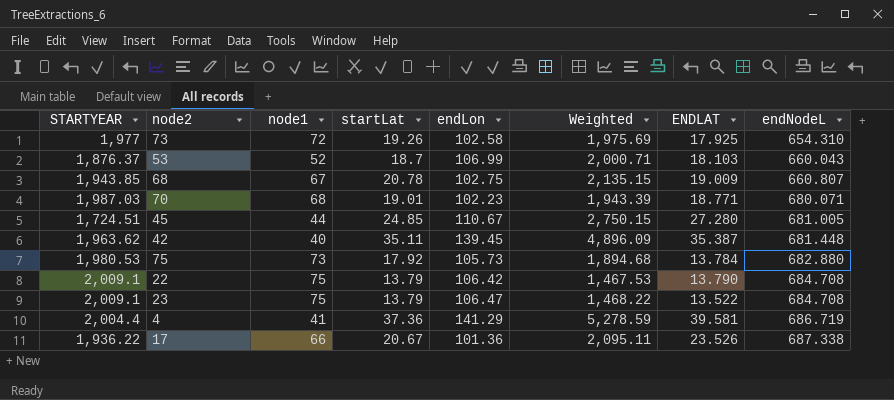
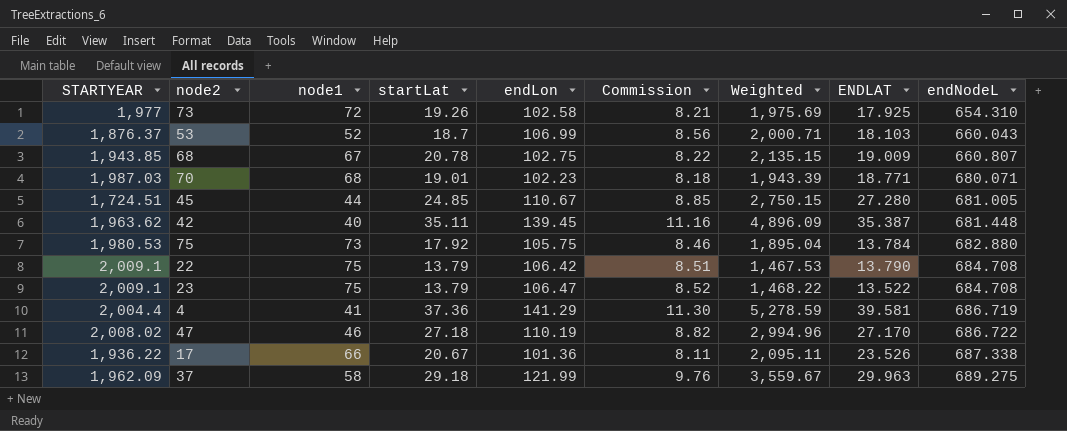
column Commission | formula: none -> [endLon] * 0.08
75 | endLon: 105.73 -> 105.75
75 | Weighted: 1,894.68 -> 1,895.04
row 47: none -> 2,008.02 | 46 | 27.18 | 110.19 | 8.82 | 2,994.96 | 27.170 | 686.722
row 37: none -> 1,962.09 | 58 | 29.18 | 121.99 | 9.76 | 3,559.67 | 29.963 | 689.275

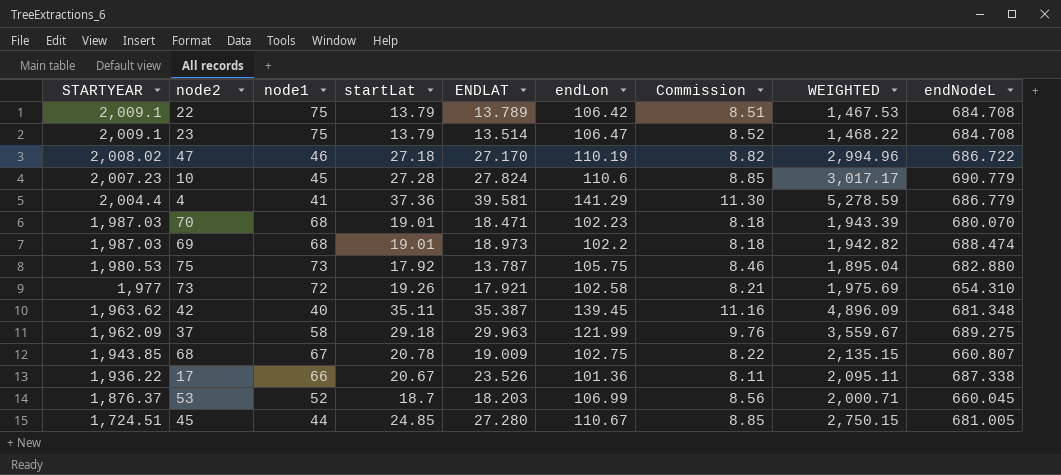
row order: endNodeL ascending -> STARTYEAR descending
column ENDLAT | position: 8 -> 5
column name: Weighted -> WEIGHTED
22 | ENDLAT: 13.790 -> 13.789
23 | ENDLAT: 13.522 -> 13.514
row 10: none -> 2,007.23 | 45 | 27.28 | 27.824 | 110.6 | 8.85 | 3,017.17 | 690.779
4 | endNodeL: 686.719 -> 686.779
70 | ENDLAT: 18.771 -> 18.471
70 | endNodeL: 680.071 -> 680.070
row 69: none -> 1,987.03 | 68 | 19.01 | 18.973 | 102.2 | 8.18 | 1,942.82 | 688.474
75 | ENDLAT: 13.784 -> 13.787
73 | ENDLAT: 17.925 -> 17.921
42 | endNodeL: 681.448 -> 681.348
53 | ENDLAT: 18.103 -> 18.203
53 | endNodeL: 660.043 -> 660.045

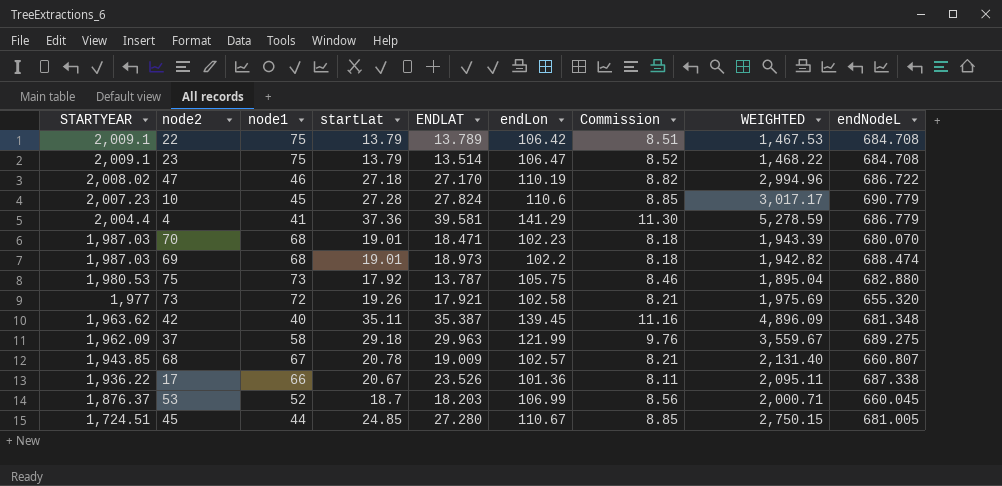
73 | endNodeL: 654.310 -> 655.320
68 | endLon: 102.75 -> 102.57
68 | Commission: 8.22 -> 8.21
68 | WEIGHTED: 2,135.15 -> 2,131.40

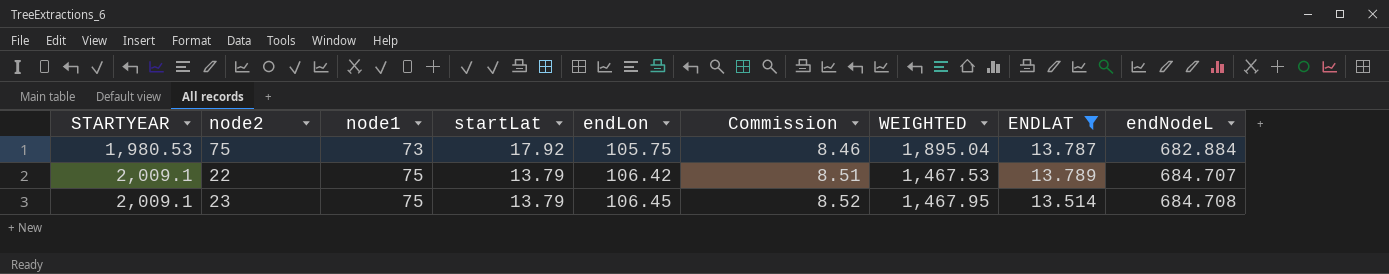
filter: none -> ENDLAT <= 13.789
row order: STARTYEAR descending -> STARTYEAR ascending
column ENDLAT | position: 5 -> 8
75 | endNodeL: 682.880 -> 682.884
22 | endNodeL: 684.708 -> 684.707
23 | endLon: 106.47 -> 106.45
23 | WEIGHTED: 1,468.22 -> 1,467.95

